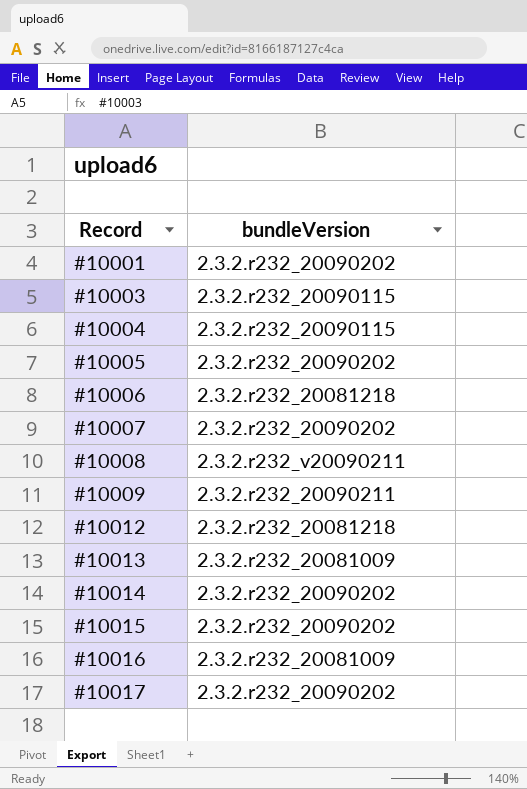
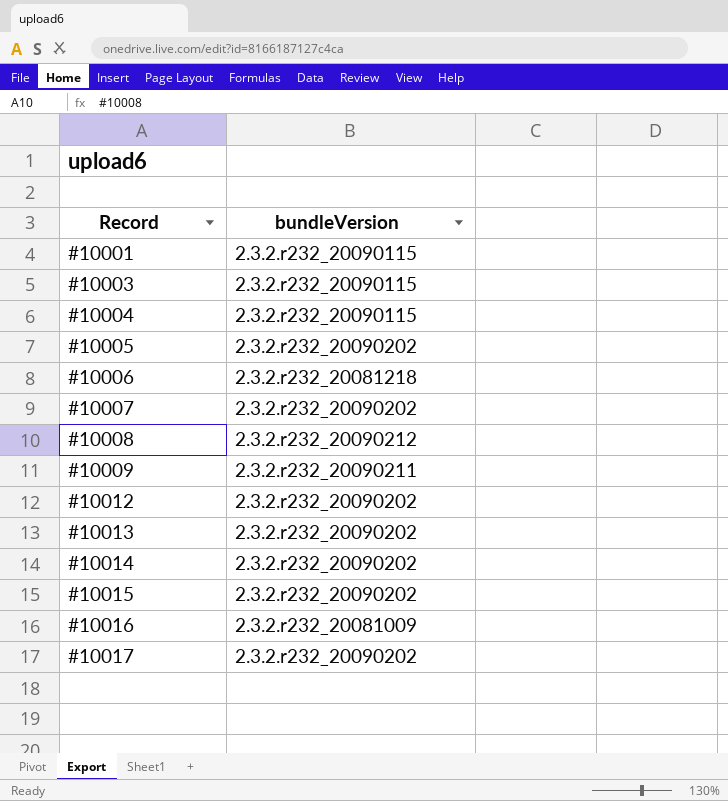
#10001 | bundleVersion: 2.3.2.r232_20090202 -> 2.3.2.r232_20090115
#10008 | bundleVersion: 2.3.2.r232_v20090211 -> 2.3.2.r232_20090212
#10012 | bundleVersion: 2.3.2.r232_20081218 -> 2.3.2.r232_20090202
#10013 | bundleVersion: 2.3.2.r232_20081009 -> 2.3.2.r232_20090202

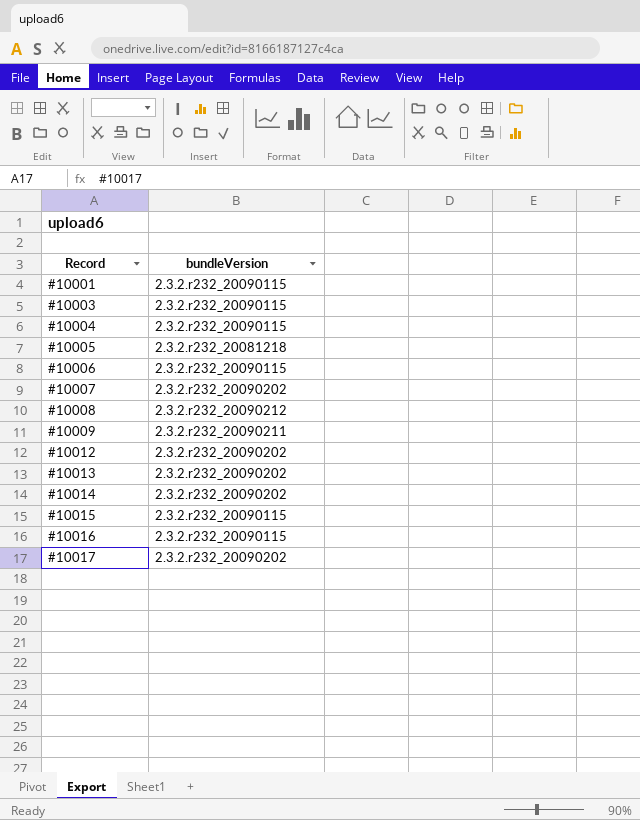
#10005 | bundleVersion: 2.3.2.r232_20090202 -> 2.3.2.r232_20081218
#10006 | bundleVersion: 2.3.2.r232_20081218 -> 2.3.2.r232_20090115
#10015 | bundleVersion: 2.3.2.r232_20090202 -> 2.3.2.r232_20090115
#10016 | bundleVersion: 2.3.2.r232_20081009 -> 2.3.2.r232_20090115

